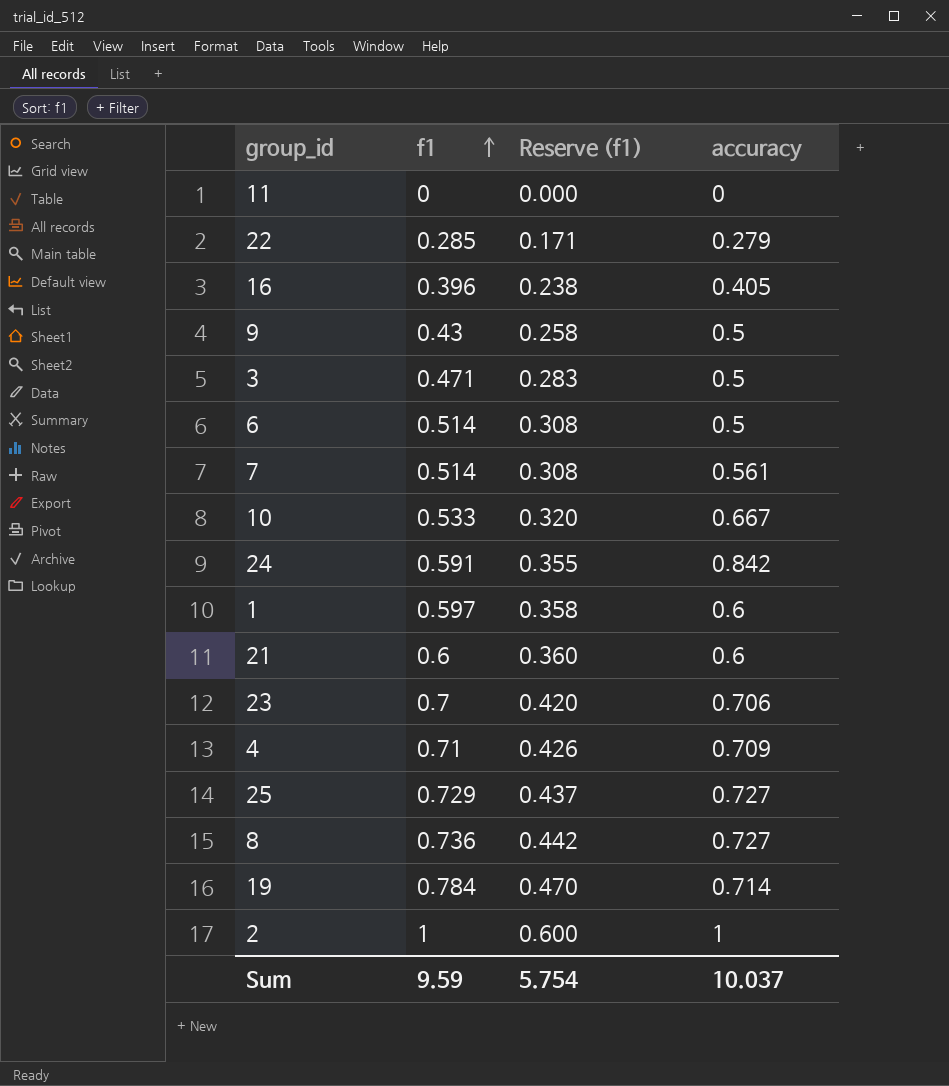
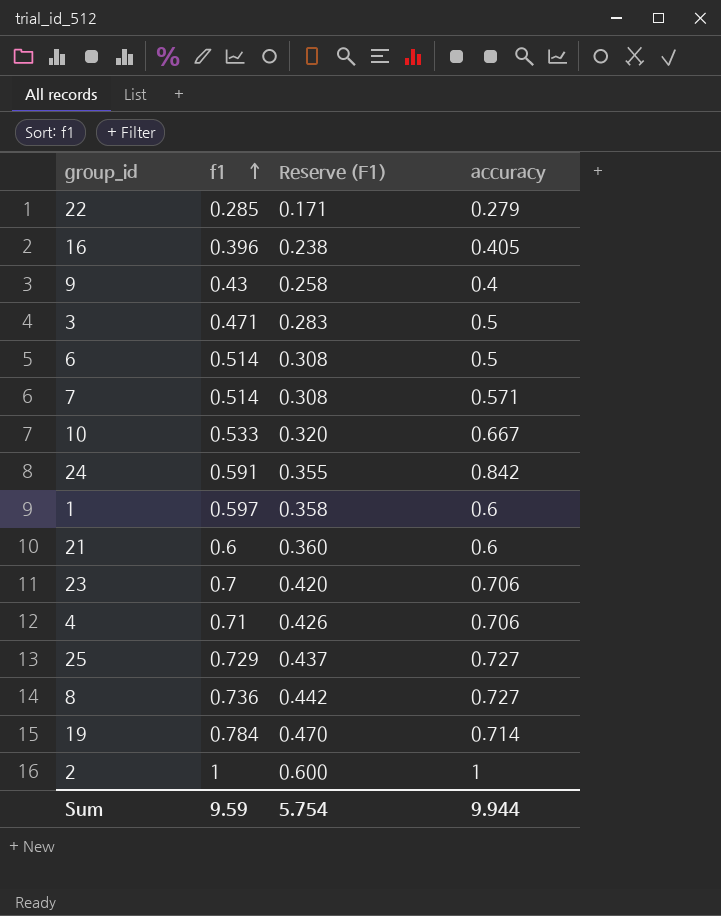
column name: Reserve (f1) -> Reserve (F1)
row 11: 0 | 0.000 | 0 -> none
9 | accuracy: 0.5 -> 0.4
7 | accuracy: 0.561 -> 0.571
4 | accuracy: 0.709 -> 0.706
Sum | accuracy: 10.037 -> 9.944

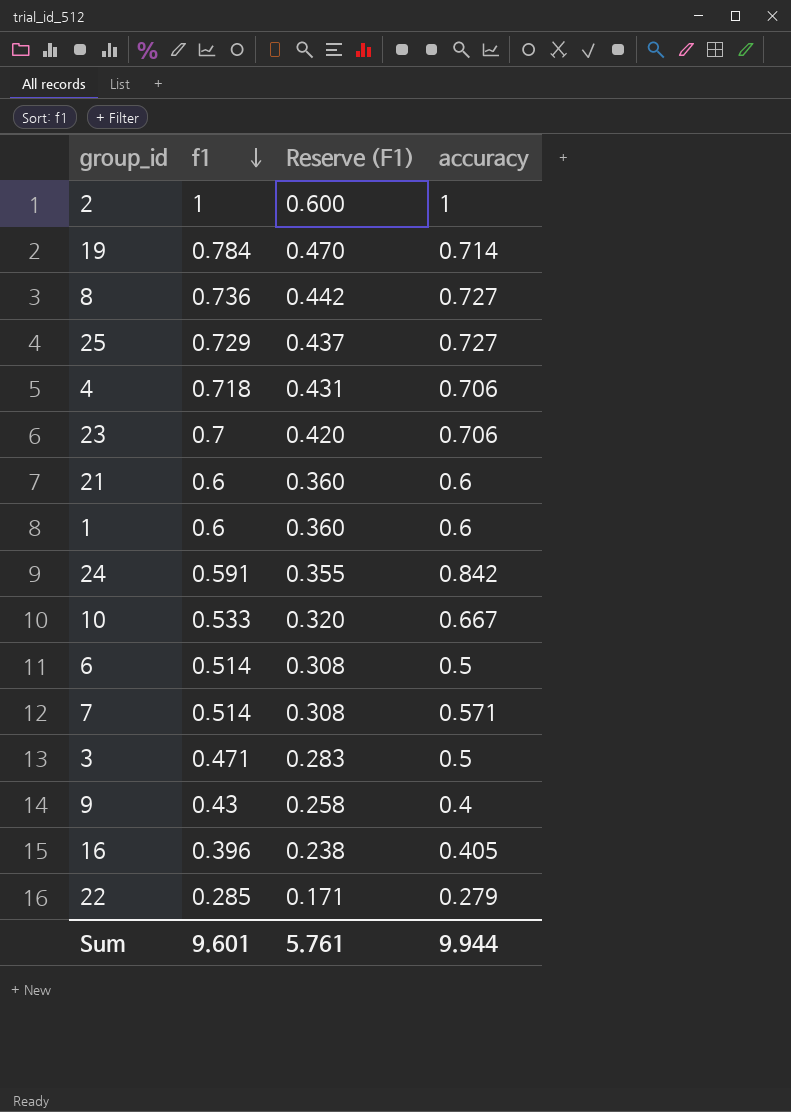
row order: f1 ascending -> f1 descending
4 | f1: 0.71 -> 0.718
4 | Reserve (F1): 0.426 -> 0.431
1 | f1: 0.597 -> 0.6
1 | Reserve (F1): 0.358 -> 0.360
Sum | f1: 9.59 -> 9.601
Sum | Reserve (F1): 5.754 -> 5.761

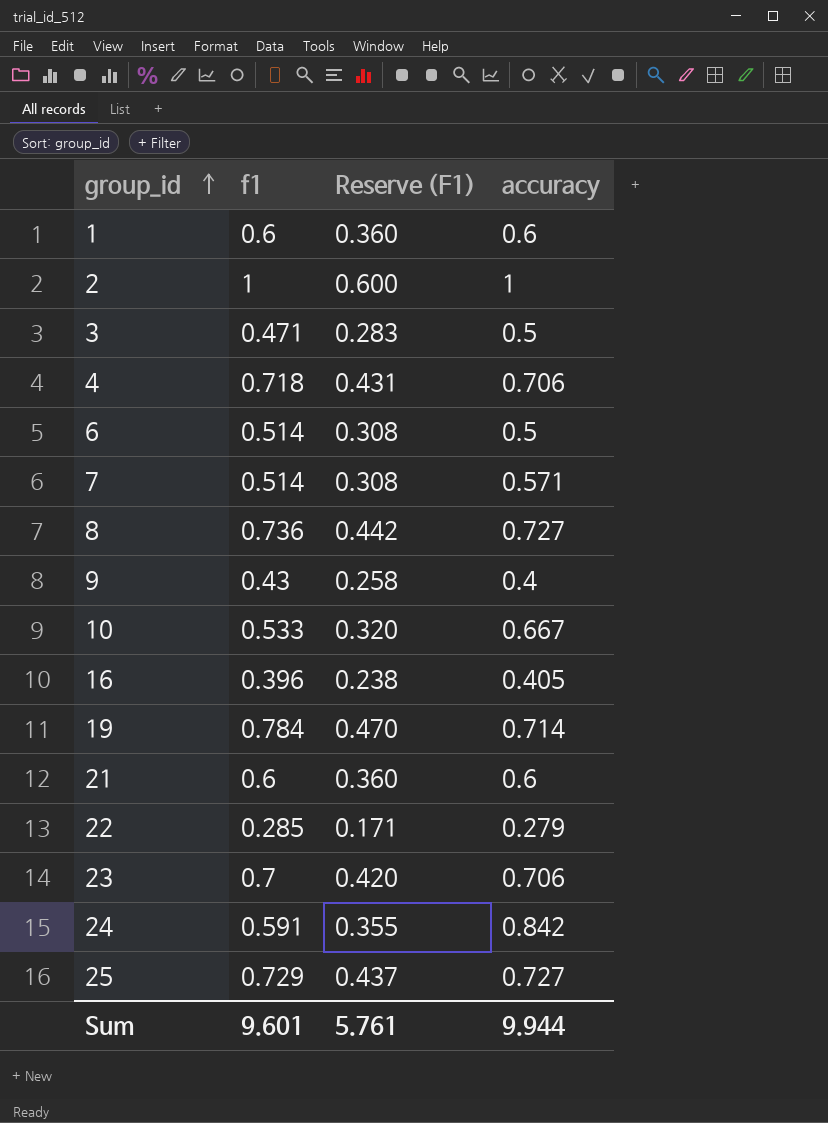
row order: f1 descending -> group_id ascending

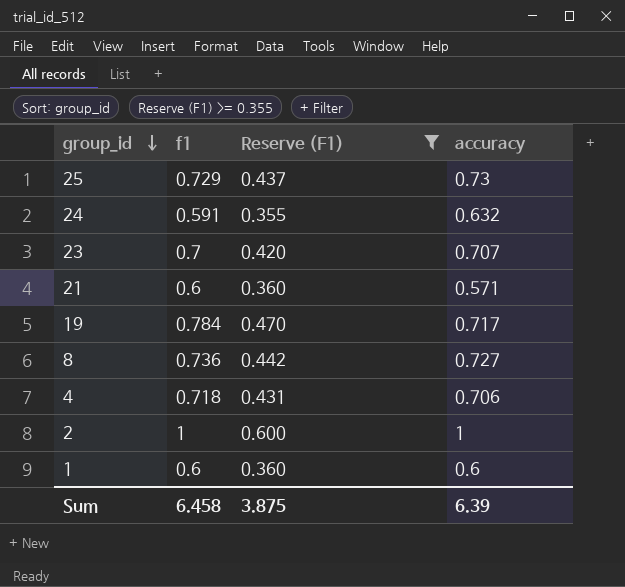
filter: none -> Reserve (F1) >= 0.355
row order: group_id ascending -> group_id descending
25 | accuracy: 0.727 -> 0.73
24 | accuracy: 0.842 -> 0.632
23 | accuracy: 0.706 -> 0.707
21 | accuracy: 0.6 -> 0.571
19 | accuracy: 0.714 -> 0.717
Sum | f1: 9.601 -> 6.458
Sum | Reserve (F1): 5.761 -> 3.875
Sum | accuracy: 9.944 -> 6.39

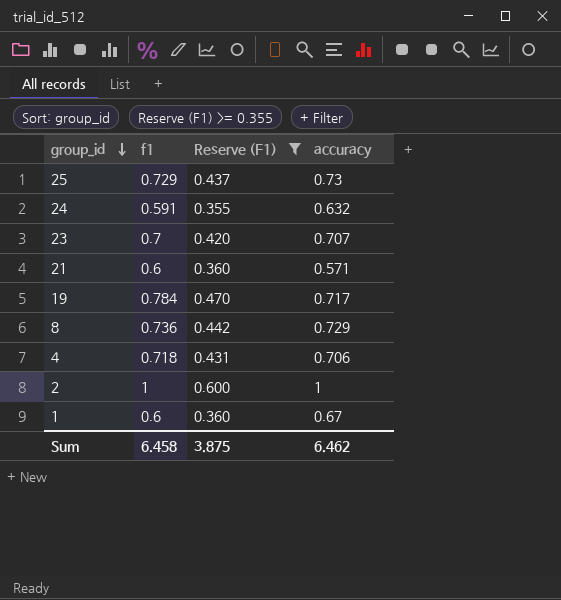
8 | accuracy: 0.727 -> 0.729
1 | accuracy: 0.6 -> 0.67
Sum | accuracy: 6.39 -> 6.462

